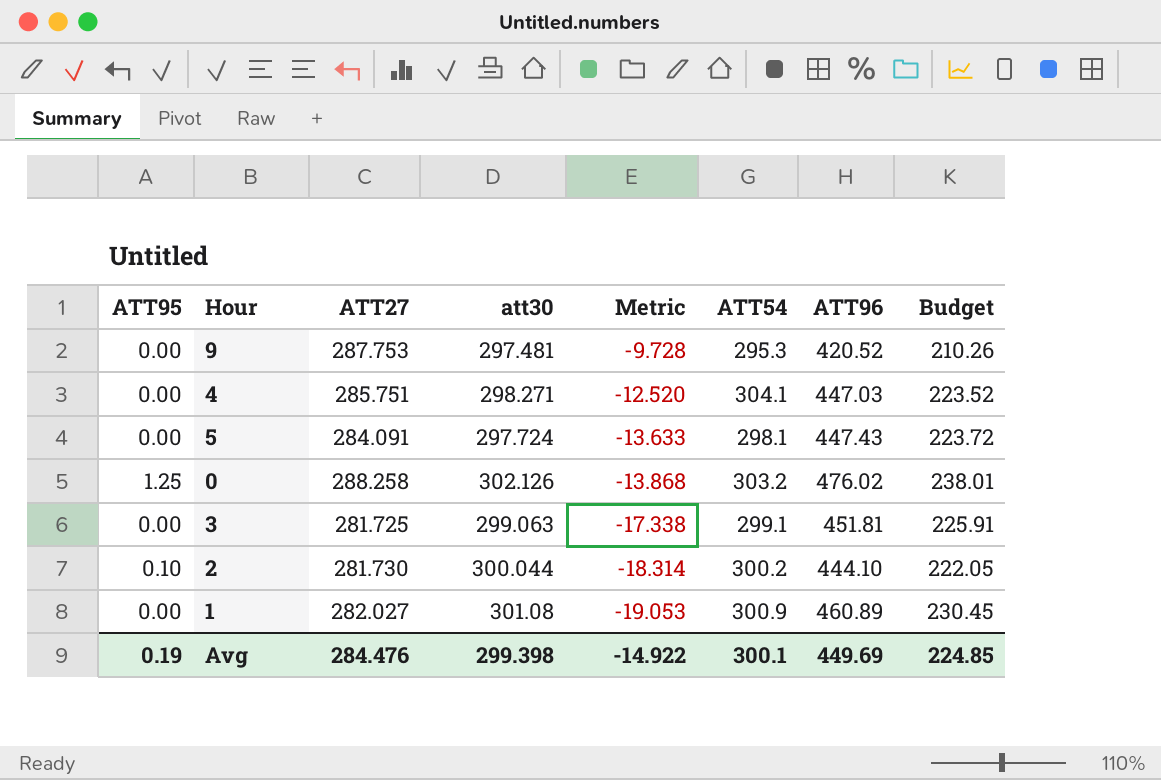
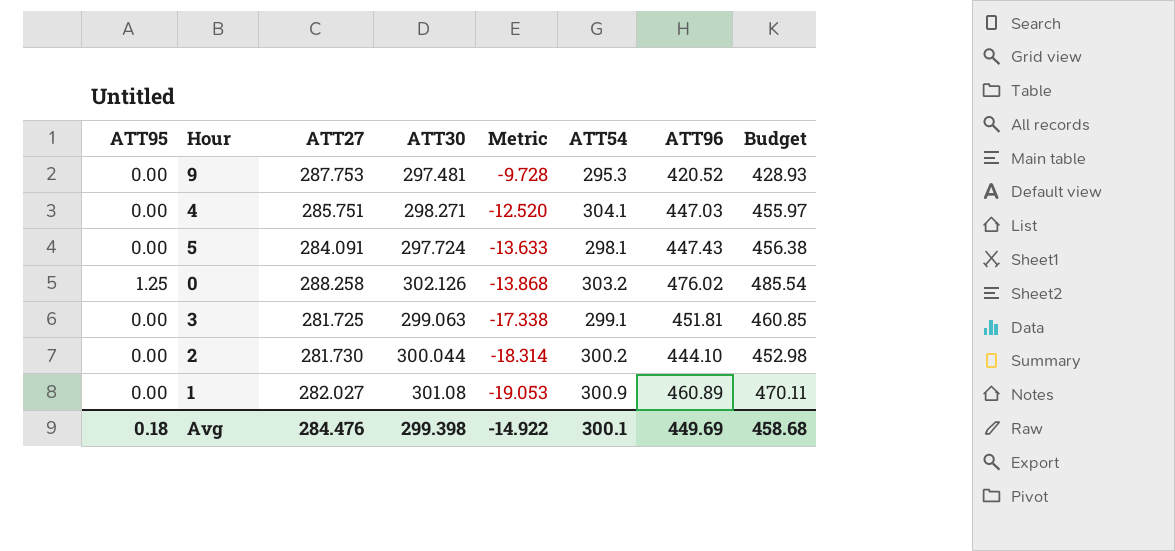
column name: att30 -> ATT30
column Budget | formula: [ATT96] * 0.5 -> [ATT96] * 1.02
2 | ATT95: 0.10 -> 0.00
Avg | ATT95: 0.19 -> 0.18
Avg | Budget: 224.85 -> 458.68

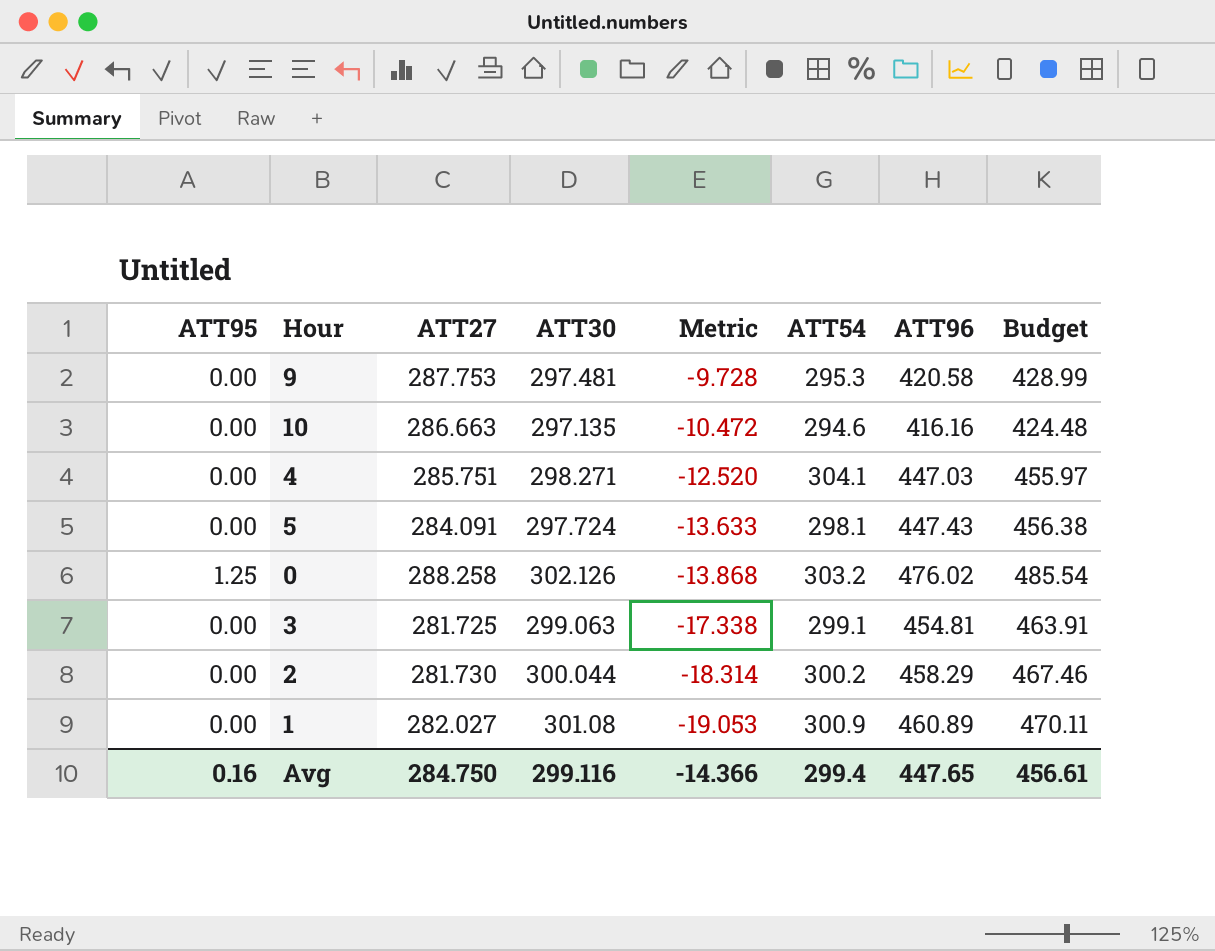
9 | ATT96: 420.52 -> 420.58
9 | Budget: 428.93 -> 428.99
row 10: none -> 0.00 | 286.663 | 297.135 | -10.472 | 294.6 | 416.16 | 424.48
3 | ATT96: 451.81 -> 454.81
3 | Budget: 460.85 -> 463.91
2 | ATT96: 444.10 -> 458.29
2 | Budget: 452.98 -> 467.46
Avg | ATT95: 0.18 -> 0.16
Avg | ATT27: 284.476 -> 284.750
Avg | ATT30: 299.398 -> 299.116
Avg | Metric: -14.922 -> -14.366
Avg | ATT54: 300.1 -> 299.4
Avg | ATT96: 449.69 -> 447.65
Avg | Budget: 458.68 -> 456.61

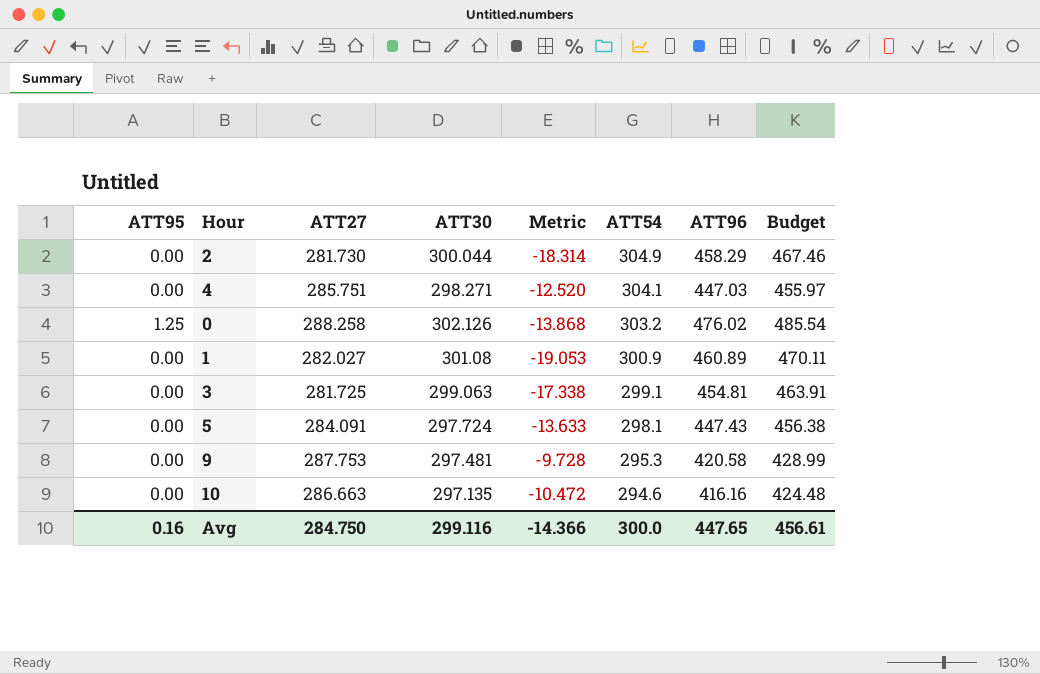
row order: Metric descending -> ATT54 descending
2 | ATT54: 300.2 -> 304.9
Avg | ATT54: 299.4 -> 300.0

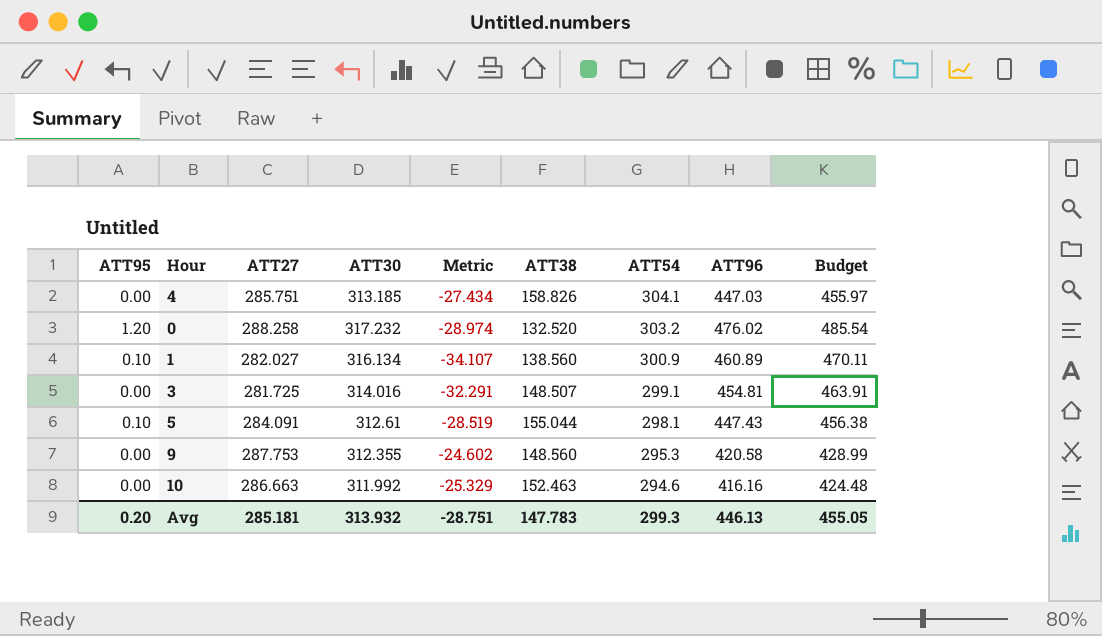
column ATT38 | position: none -> 6
row 2: 0.00 | 281.730 | 300.044 | -18.314 | 304.9 | 458.29 | 467.46 -> none
4 | ATT30: 298.271 -> 313.185
4 | Metric: -12.520 -> -27.434
0 | ATT95: 1.25 -> 1.20
0 | ATT30: 302.126 -> 317.232
0 | Metric: -13.868 -> -28.974
1 | ATT95: 0.00 -> 0.10
1 | ATT30: 301.08 -> 316.134
1 | Metric: -19.053 -> -34.107
3 | ATT30: 299.063 -> 314.016
3 | Metric: -17.338 -> -32.291
5 | ATT95: 0.00 -> 0.10
5 | ATT30: 297.724 -> 312.61
5 | Metric: -13.633 -> -28.519
9 | ATT30: 297.481 -> 312.355
9 | Metric: -9.728 -> -24.602
10 | ATT30: 297.135 -> 311.992
10 | Metric: -10.472 -> -25.329
Avg | ATT95: 0.16 -> 0.20
Avg | ATT27: 284.750 -> 285.181
Avg | ATT30: 299.116 -> 313.932
Avg | Metric: -14.366 -> -28.751
Avg | ATT54: 300.0 -> 299.3
Avg | ATT96: 447.65 -> 446.13
Avg | Budget: 456.61 -> 455.05

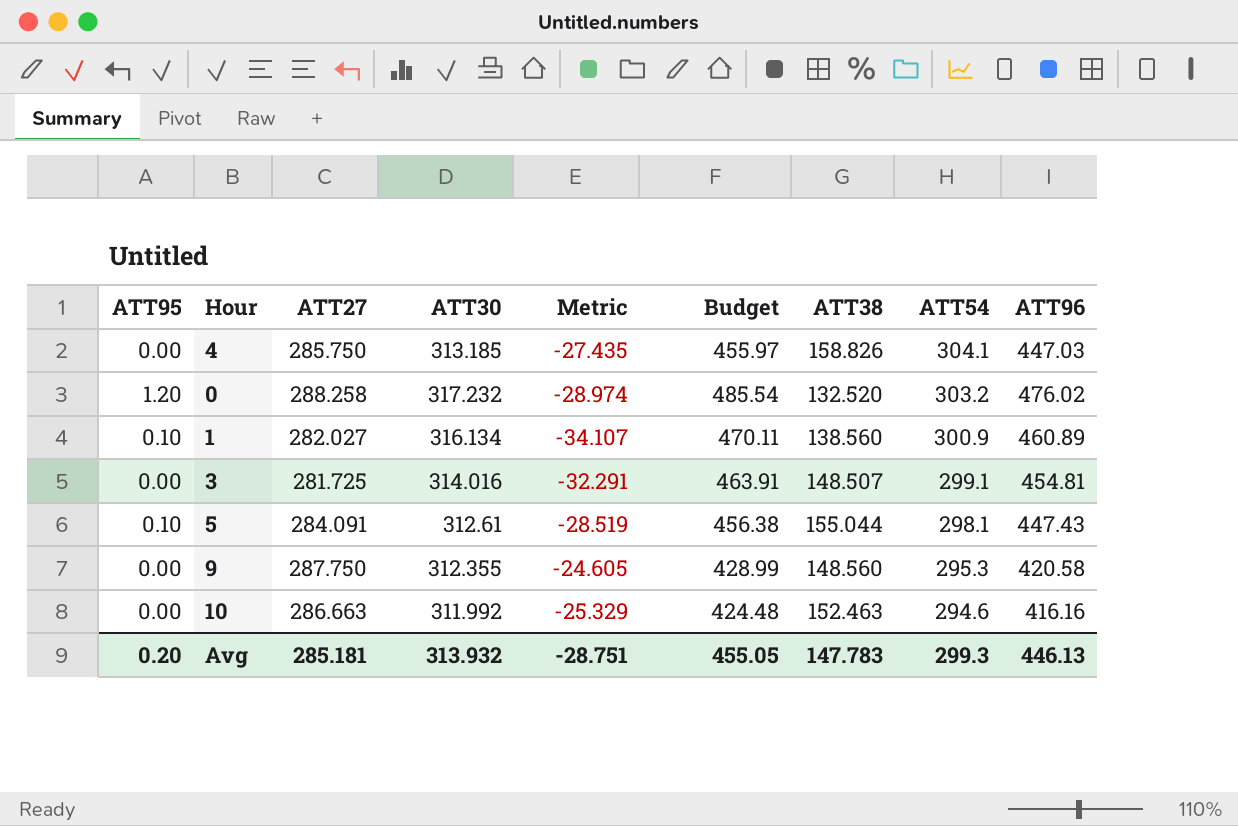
column Budget | position: 9 -> 6
4 | ATT27: 285.751 -> 285.750
4 | Metric: -27.434 -> -27.435
9 | ATT27: 287.753 -> 287.750
9 | Metric: -24.602 -> -24.605

